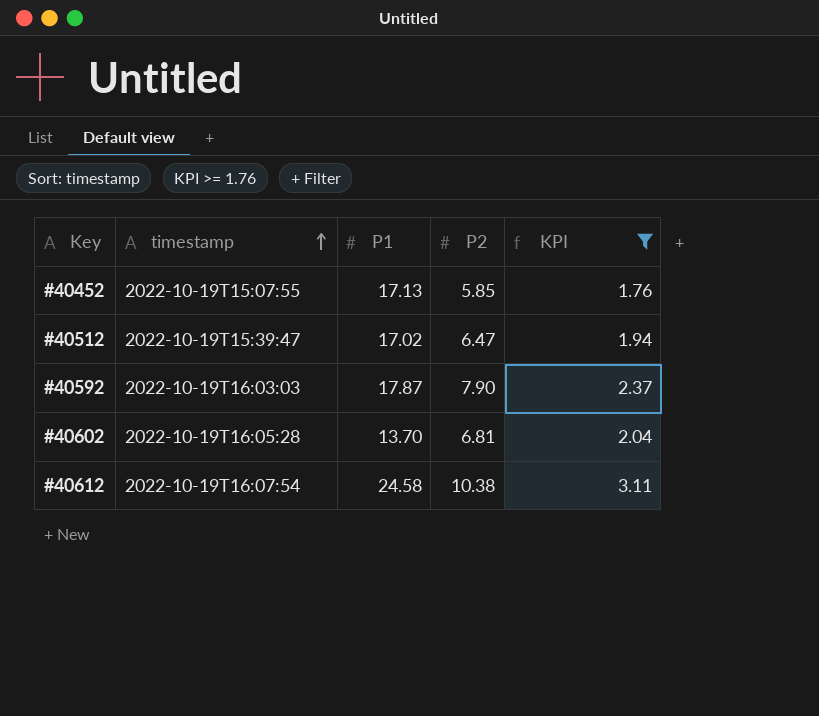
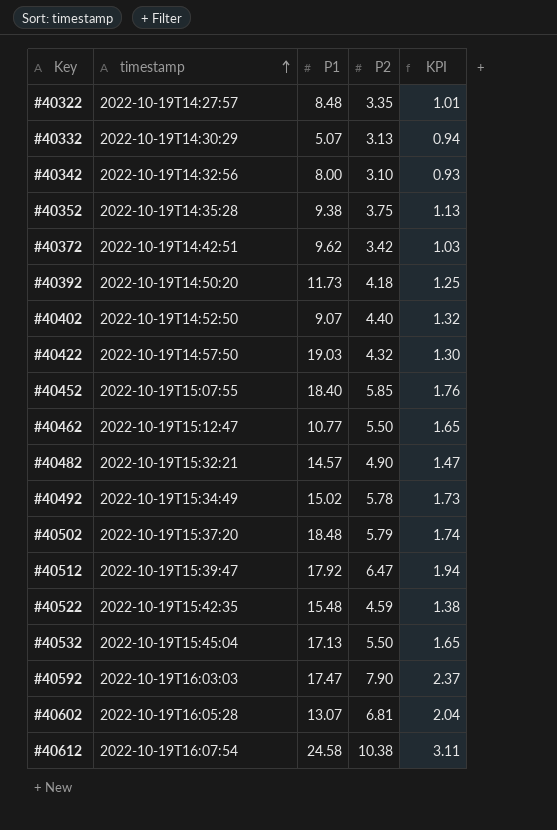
filter: KPI >= 1.76 -> none
#40452 | P1: 17.13 -> 18.40
#40512 | P1: 17.02 -> 17.92
#40592 | P1: 17.87 -> 17.47
#40602 | P1: 13.70 -> 13.07

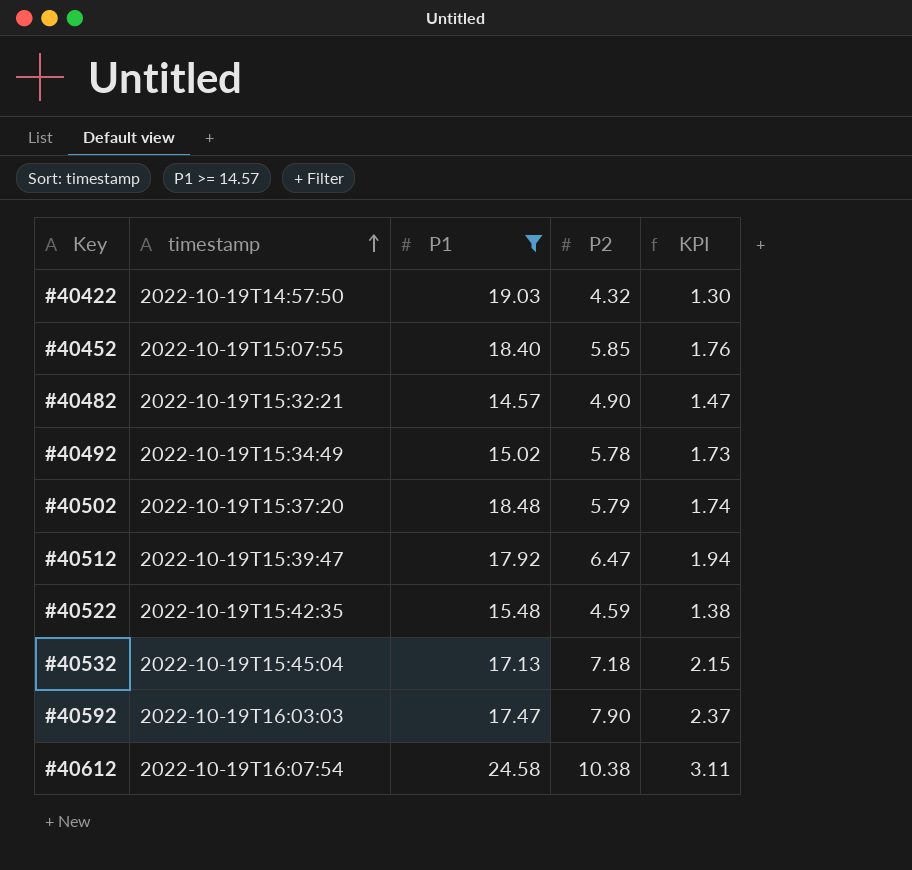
filter: none -> P1 >= 14.57
#40532 | P2: 5.50 -> 7.18
#40532 | KPI: 1.65 -> 2.15

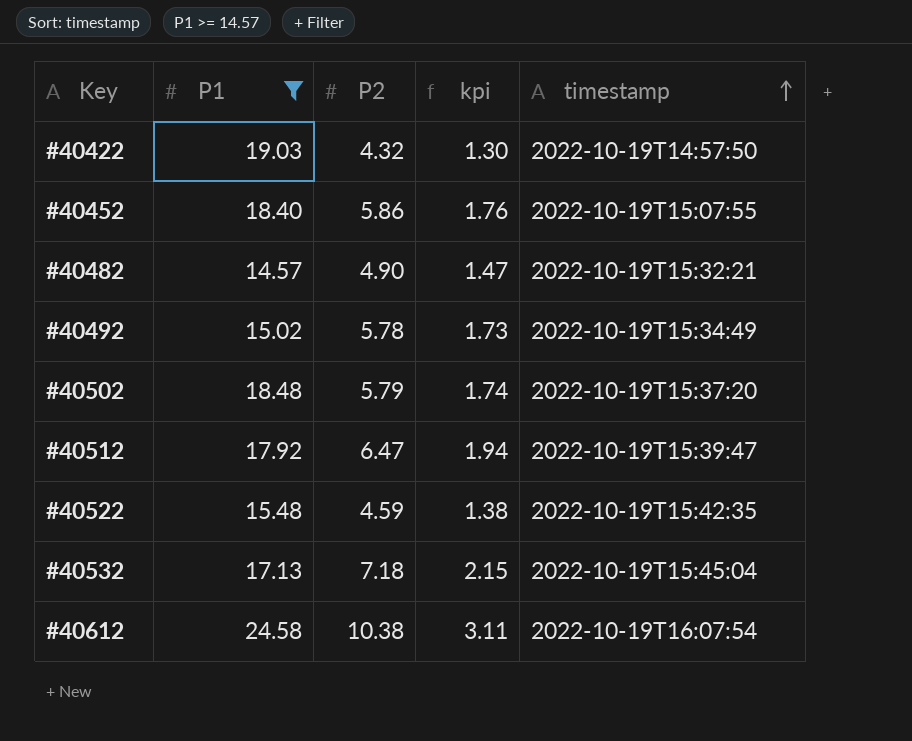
column name: KPI -> kpi
column timestamp | position: 2 -> 5
row #40592: 2022-10-19T16:03:03 | 17.47 | 7.90 | 2.37 -> none
#40452 | P2: 5.85 -> 5.86

